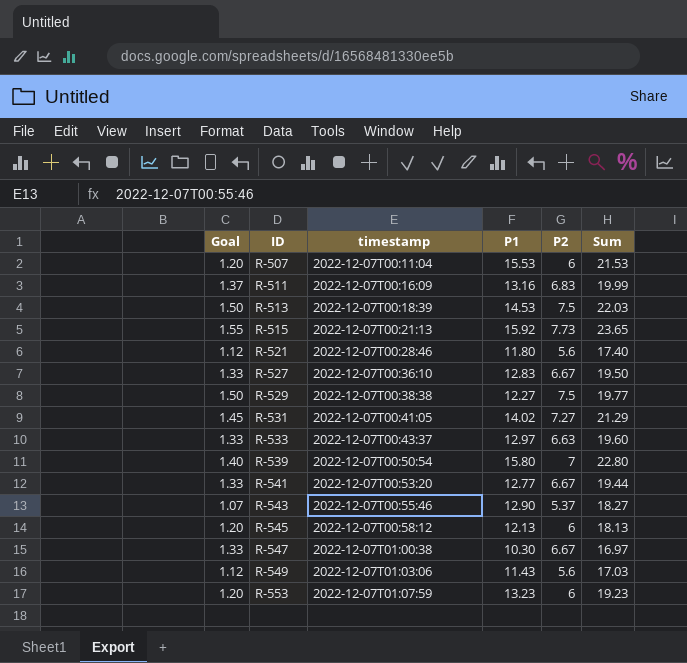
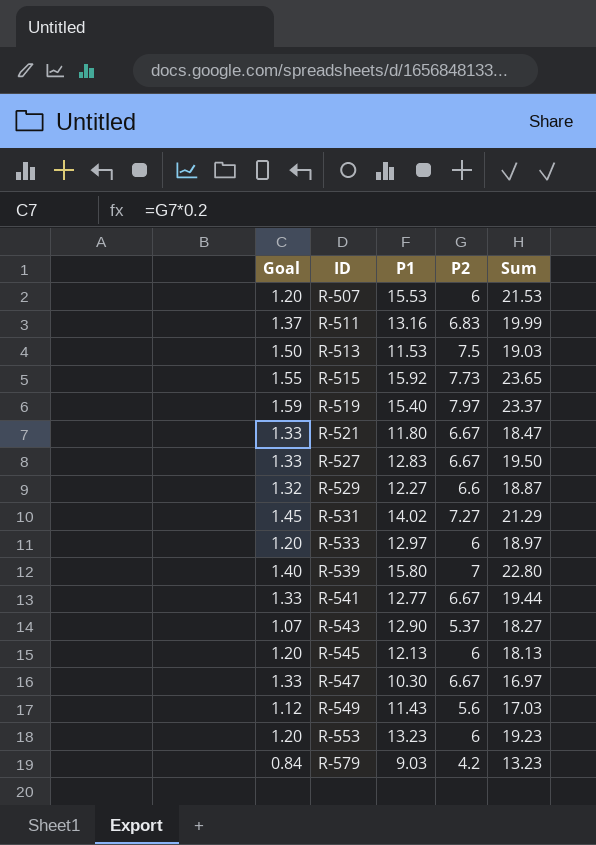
column timestamp | position: 3 -> none
R-513 | P1: 14.53 -> 11.53
R-513 | Sum: 22.03 -> 19.03
row R-519: none -> 1.59 | 15.40 | 7.97 | 23.37
R-521 | Goal: 1.12 -> 1.33
R-521 | P2: 5.6 -> 6.67
R-521 | Sum: 17.40 -> 18.47
R-529 | Goal: 1.50 -> 1.32
R-529 | P2: 7.5 -> 6.6
R-529 | Sum: 19.77 -> 18.87
R-533 | Goal: 1.33 -> 1.20
R-533 | P2: 6.63 -> 6
R-533 | Sum: 19.60 -> 18.97
row R-579: none -> 0.84 | 9.03 | 4.2 | 13.23

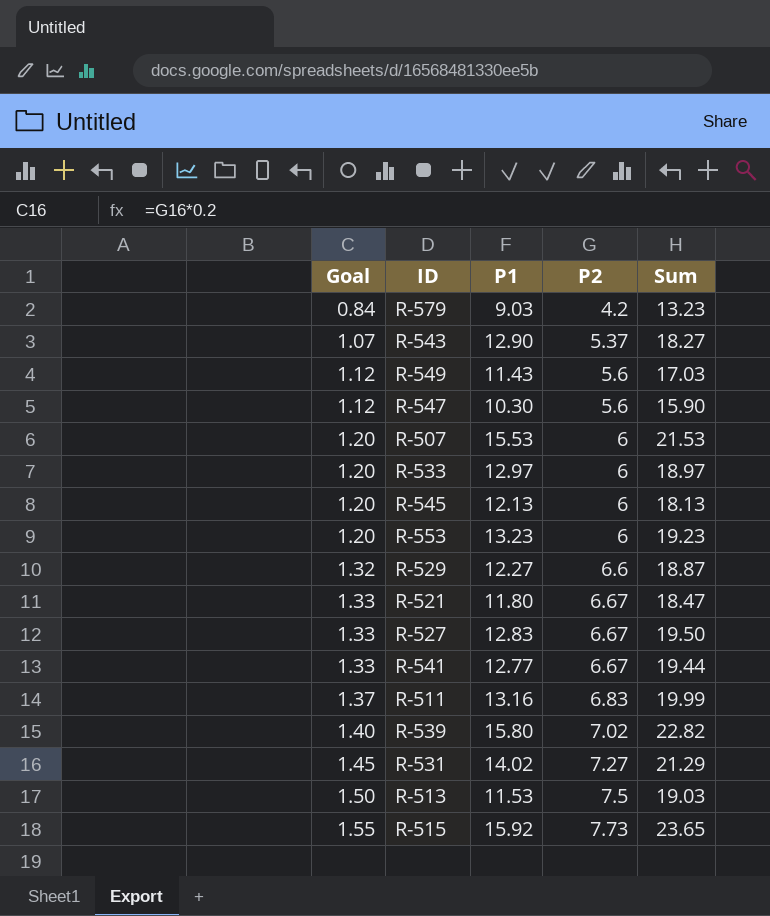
row order: ID ascending -> Goal ascending
row R-519: 1.59 | 15.40 | 7.97 | 23.37 -> none
R-547 | Goal: 1.33 -> 1.12
R-547 | P2: 6.67 -> 5.6
R-547 | Sum: 16.97 -> 15.90
R-539 | P2: 7 -> 7.02
R-539 | Sum: 22.80 -> 22.82

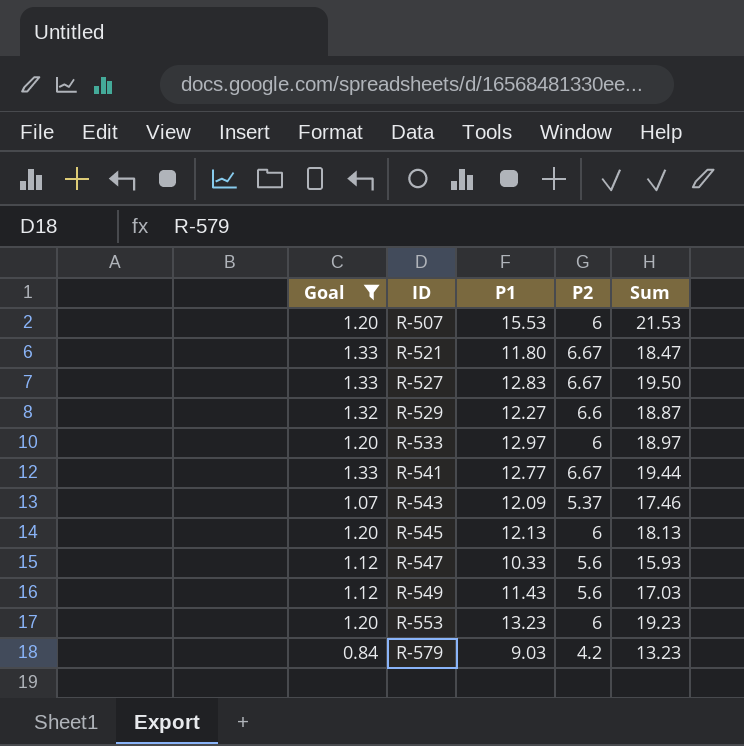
filter: none -> Goal <= 1.33
row order: Goal ascending -> ID ascending
R-543 | P1: 12.90 -> 12.09
R-543 | Sum: 18.27 -> 17.46
R-547 | P1: 10.30 -> 10.33
R-547 | Sum: 15.90 -> 15.93

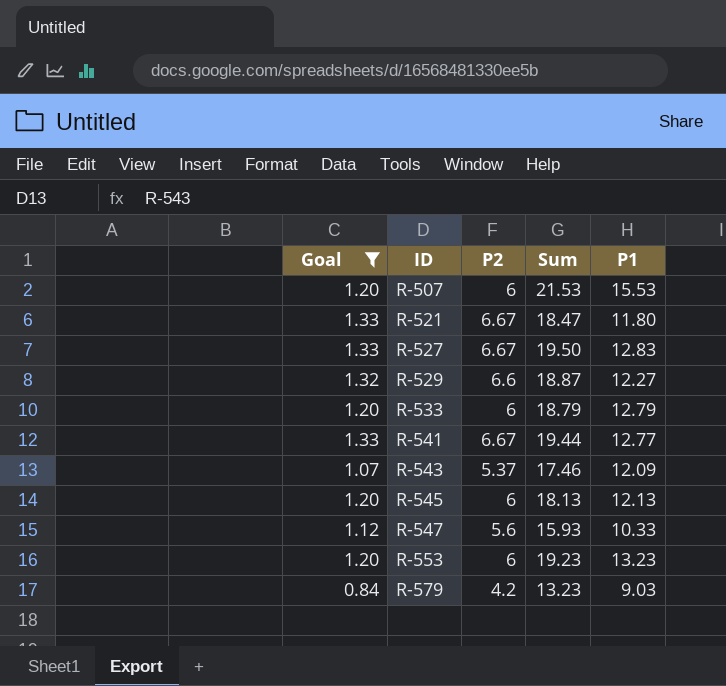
column P1 | position: 3 -> 5
row R-549: 1.12 | 11.43 | 5.6 | 17.03 -> none
R-533 | Sum: 18.97 -> 18.79
R-533 | P1: 12.97 -> 12.79

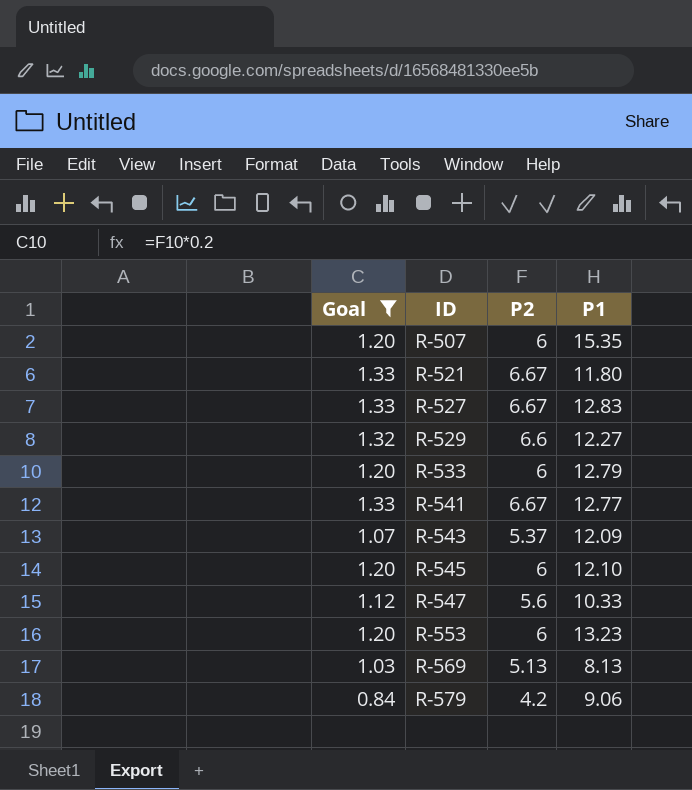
column Sum | formula: [P2] + [P1] -> none
R-507 | P1: 15.53 -> 15.35
R-545 | P1: 12.13 -> 12.10
row R-569: none -> 1.03 | 5.13 | 8.13
R-579 | P1: 9.03 -> 9.06

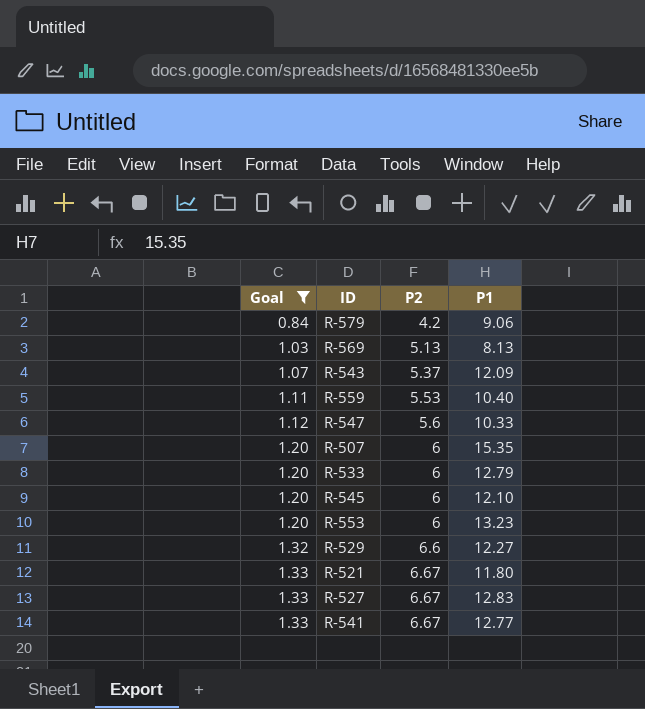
row order: ID ascending -> Goal ascending
row R-559: none -> 1.11 | 5.53 | 10.40

